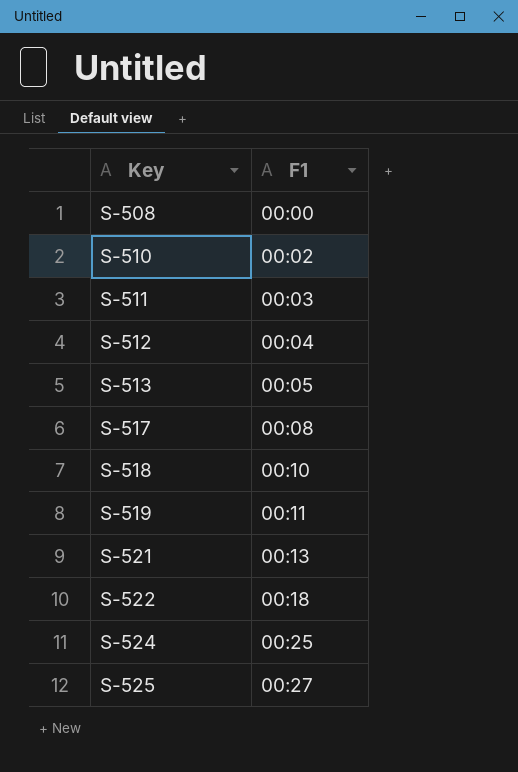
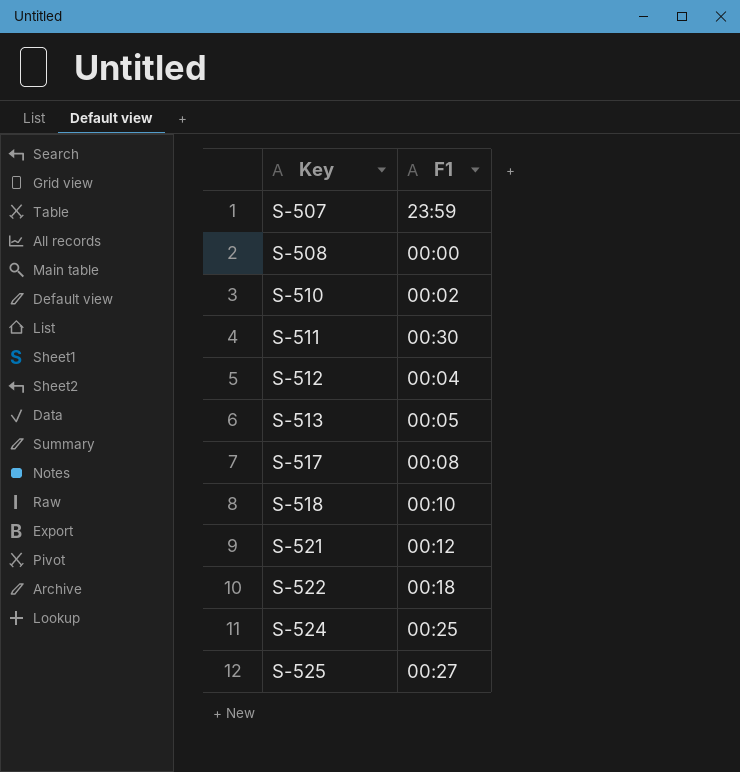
row S-519: 00:11 -> none
row S-507: none -> 23:59
S-511 | F1: 00:03 -> 00:30
S-521 | F1: 00:13 -> 00:12

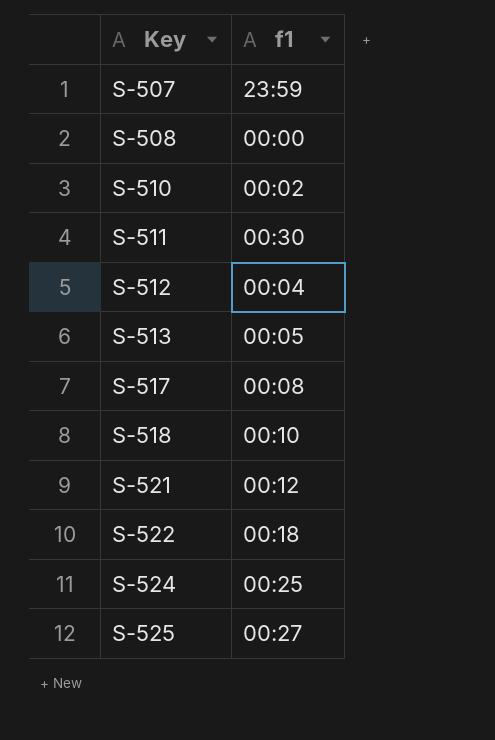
column name: F1 -> f1

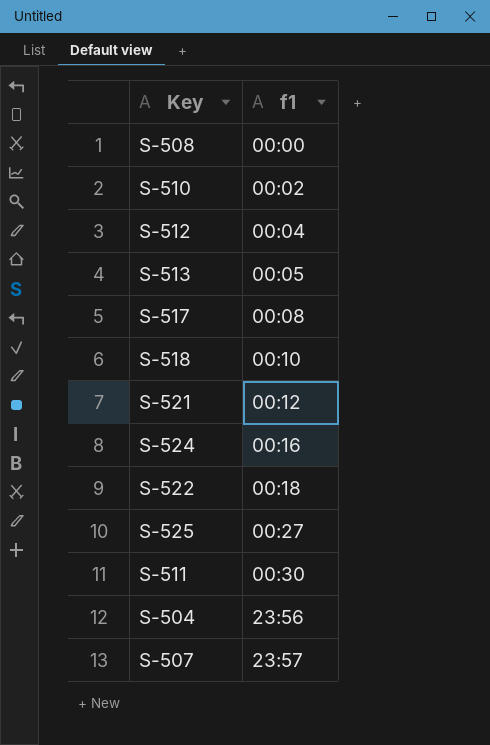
row order: Key ascending -> f1 ascending
S-524 | f1: 00:25 -> 00:16
row S-504: none -> 23:56
S-507 | f1: 23:59 -> 23:57

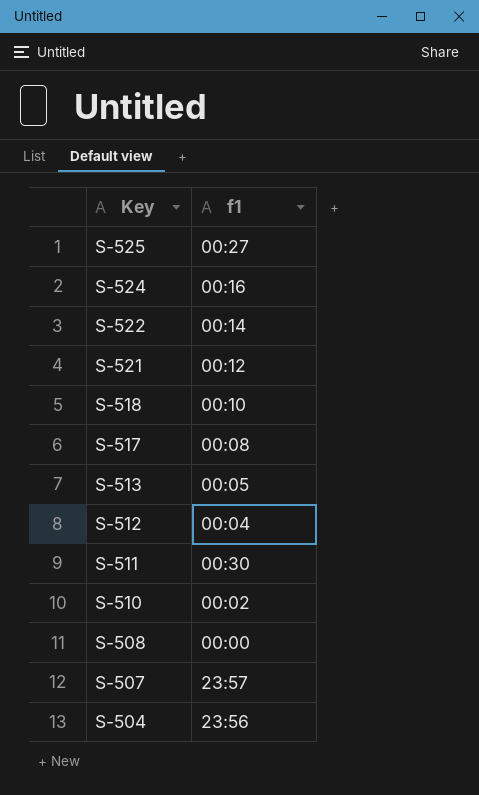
row order: f1 ascending -> Key descending
S-522 | f1: 00:18 -> 00:14

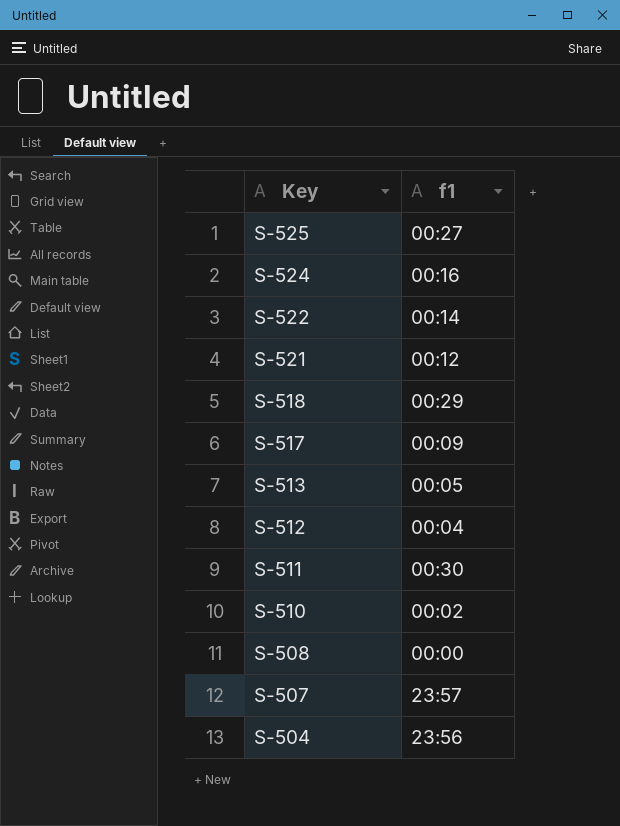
S-518 | f1: 00:10 -> 00:29
S-517 | f1: 00:08 -> 00:09

